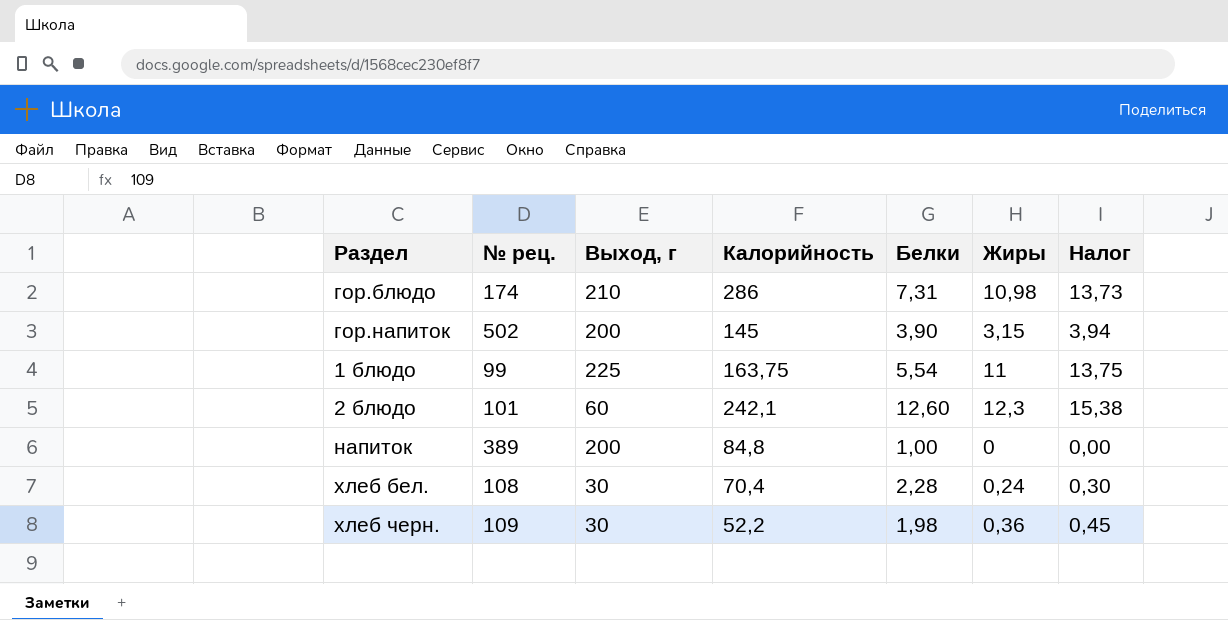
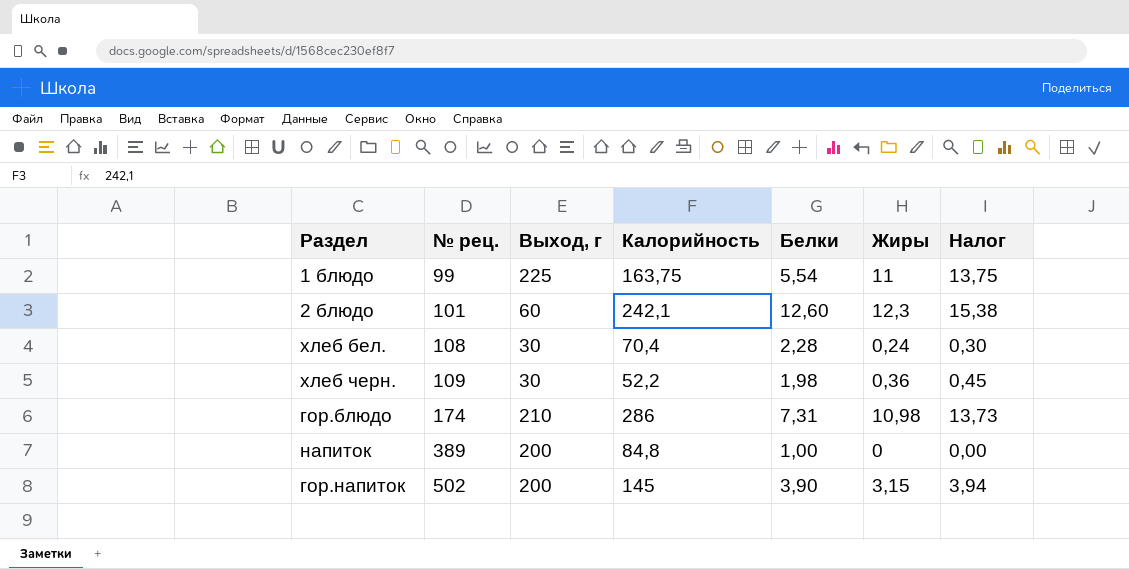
row order: none -> № рец. ascending

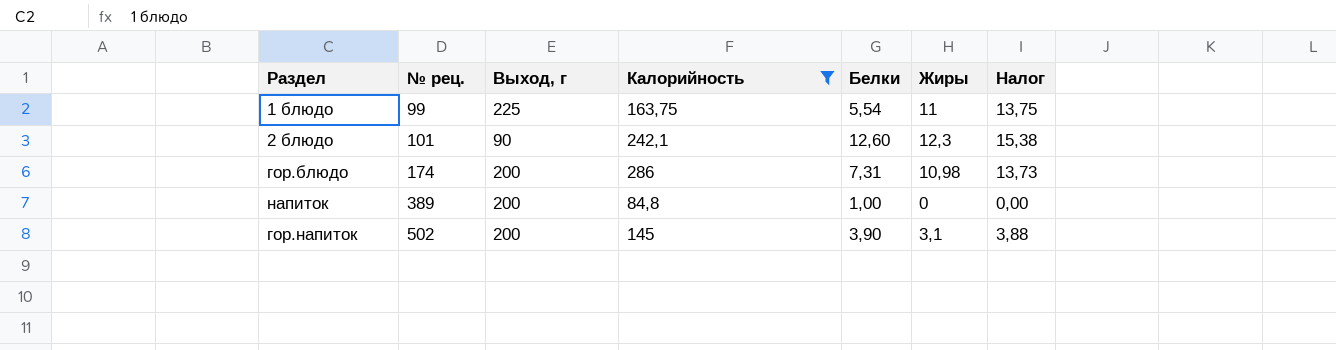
filter: none -> Калорийность >= 84,8
2 блюдо | Выход, г: 60 -> 90
гор.блюдо | Выход, г: 210 -> 200
гор.напиток | Жиры: 3,15 -> 3,1
гор.напиток | Налог: 3,94 -> 3,88

